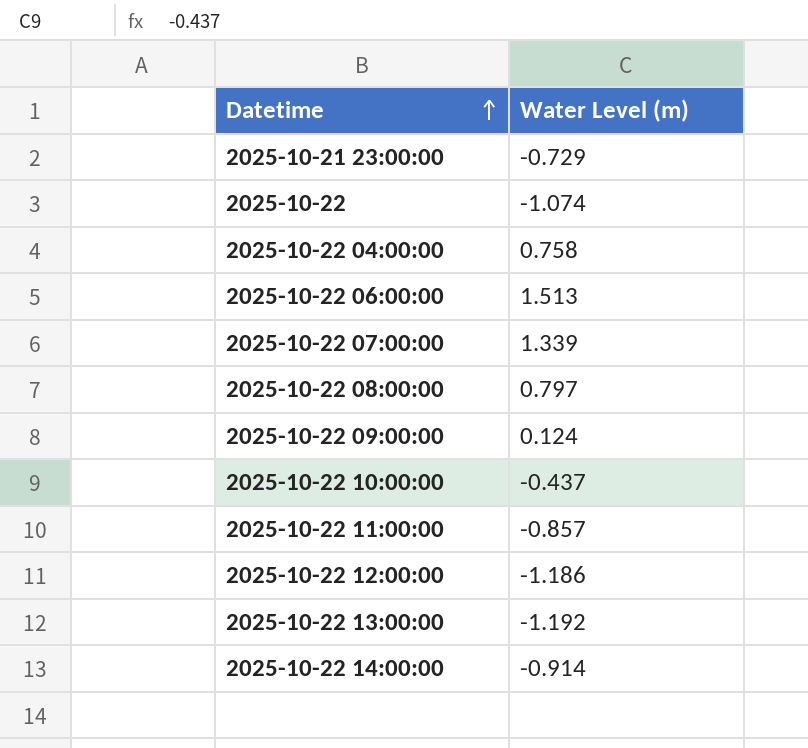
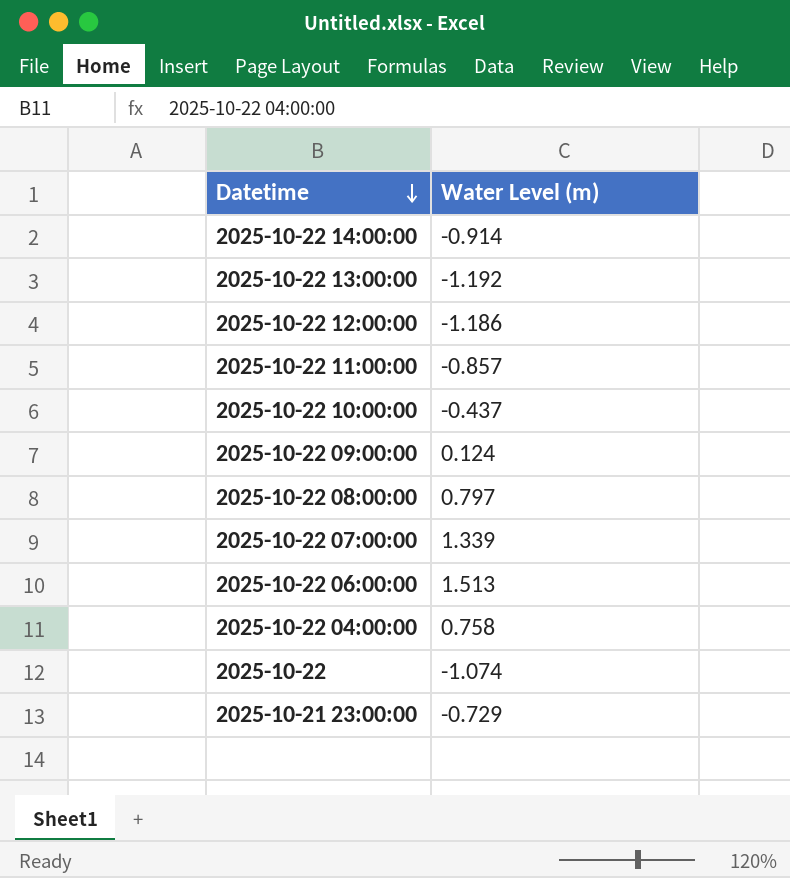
row order: Datetime ascending -> Datetime descending

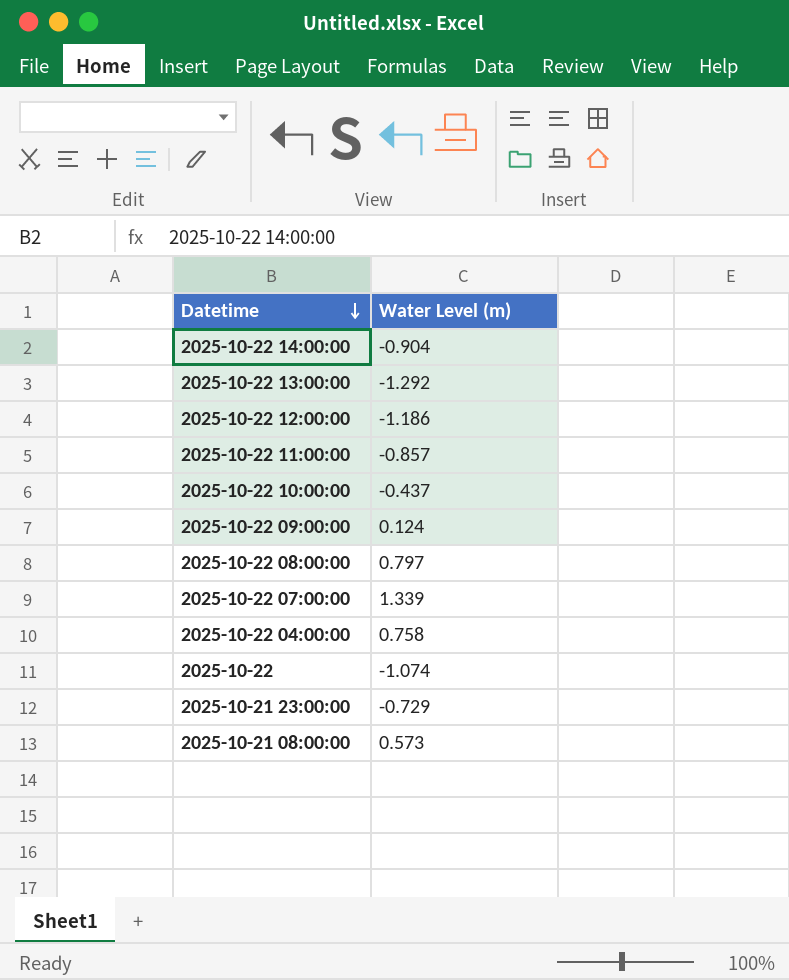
row 2025-10-22 06:00:00: 1.513 -> none
2025-10-22 14:00:00 | Water Level (m): -0.914 -> -0.904
2025-10-22 13:00:00 | Water Level (m): -1.192 -> -1.292
row 2025-10-21 08:00:00: none -> 0.573

